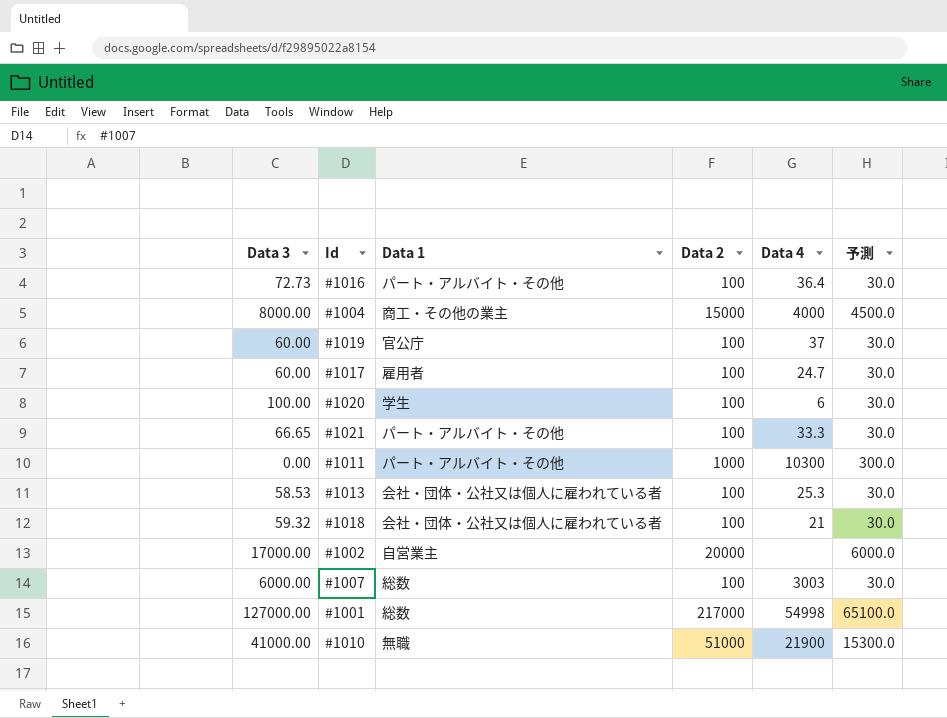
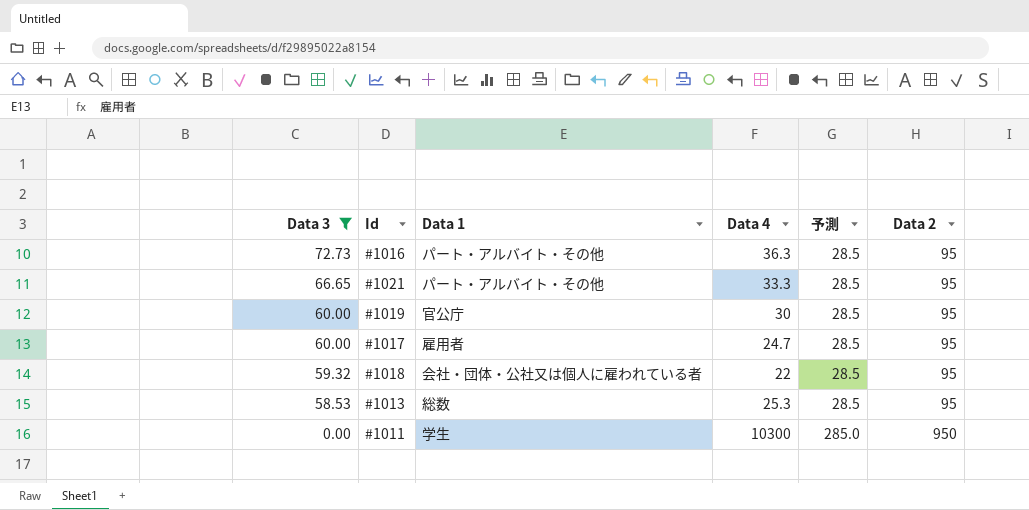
filter: none -> Data 3 <= 72.73
row order: none -> Data 3 descending
column Data 2 | position: 4 -> 6
#1016 | Data 4: 36.4 -> 36.3
#1016 | 予測: 30.0 -> 28.5
#1016 | Data 2: 100 -> 95
#1021 | 予測: 30.0 -> 28.5
#1021 | Data 2: 100 -> 95
#1019 | Data 4: 37 -> 30
#1019 | 予測: 30.0 -> 28.5
#1019 | Data 2: 100 -> 95
#1017 | 予測: 30.0 -> 28.5
#1017 | Data 2: 100 -> 95
#1018 | Data 4: 21 -> 22
#1018 | 予測: 30.0 -> 28.5
#1018 | Data 2: 100 -> 95
#1013 | Data 1: 会社・団体・公社又は個人に雇われている者 -> 総数
#1013 | 予測: 30.0 -> 28.5
#1013 | Data 2: 100 -> 95
#1011 | Data 1: パート・アルバイト・その他 -> 学生
#1011 | 予測: 300.0 -> 285.0
#1011 | Data 2: 1000 -> 950

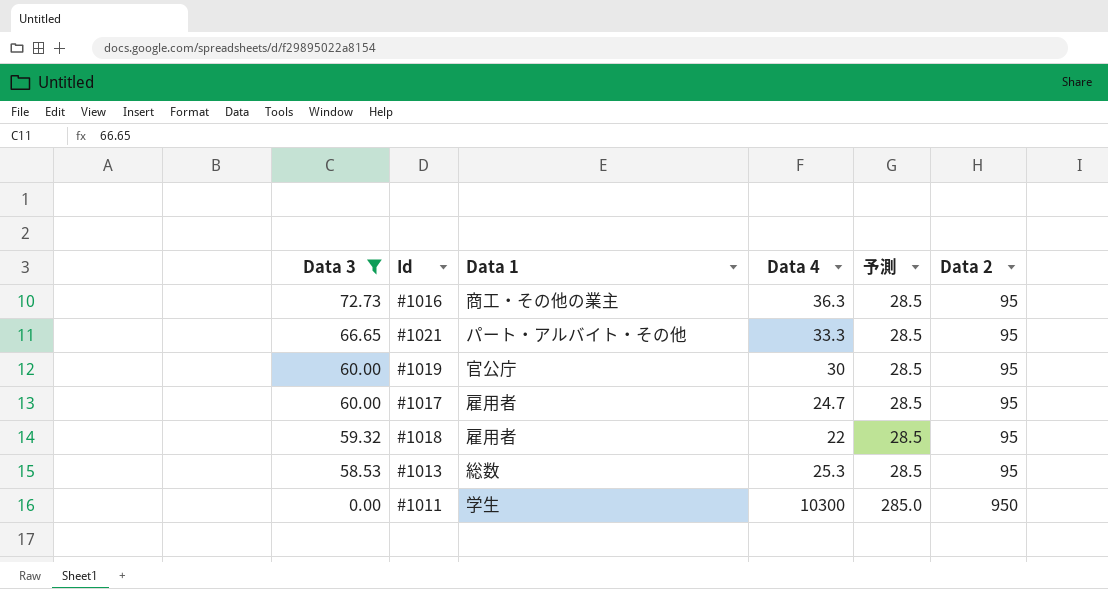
#1016 | Data 1: パート・アルバイト・その他 -> 商工・その他の業主
#1018 | Data 1: 会社・団体・公社又は個人に雇われている者 -> 雇用者

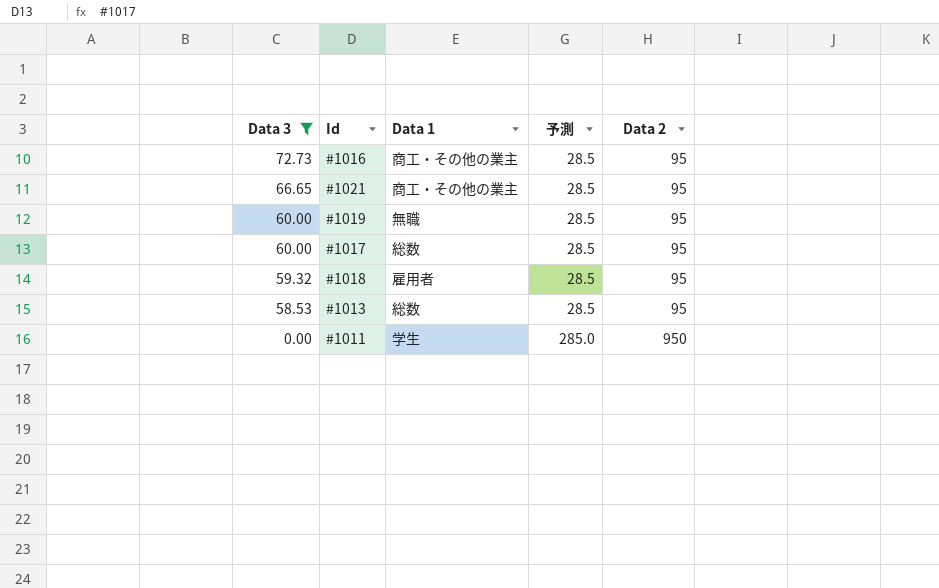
column Data 4 | position: 4 -> none
#1021 | Data 1: パート・アルバイト・その他 -> 商工・その他の業主
#1019 | Data 1: 官公庁 -> 無職
#1017 | Data 1: 雇用者 -> 総数

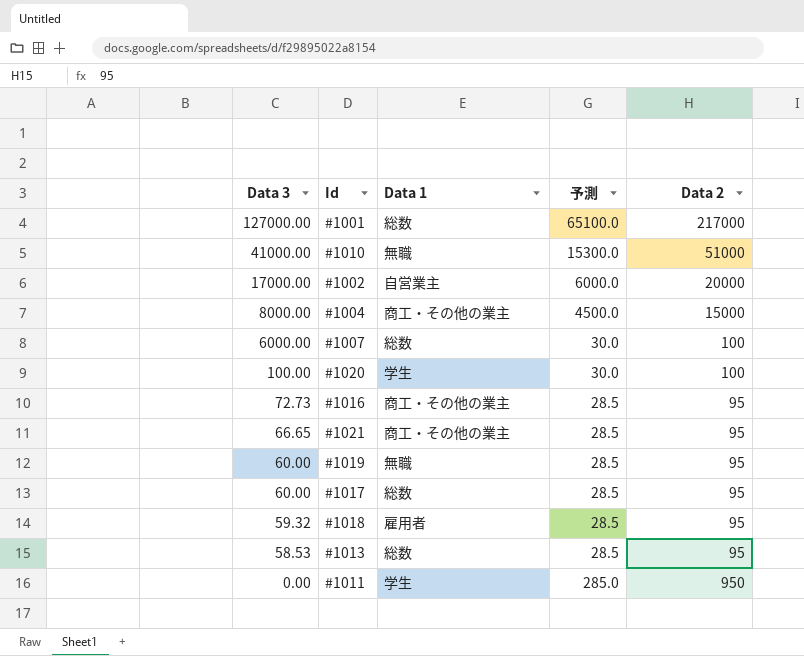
filter: Data 3 <= 72.73 -> none

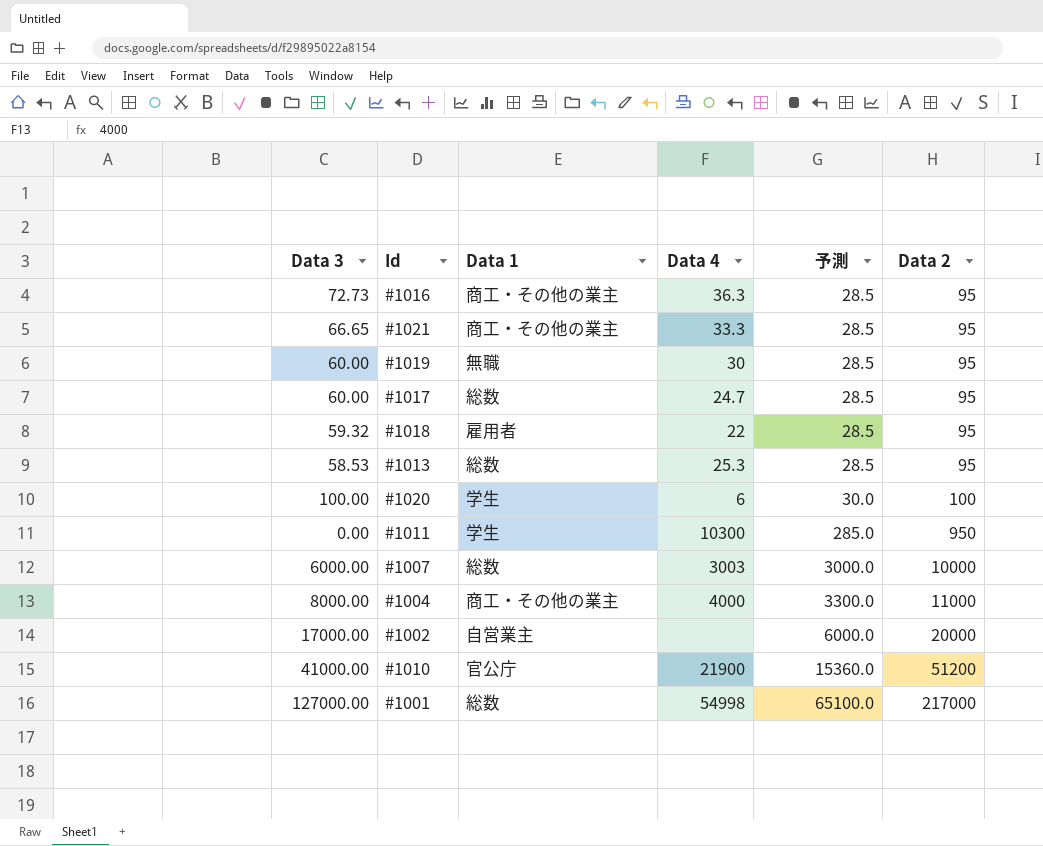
row order: Data 3 descending -> 予測 ascending
column Data 4 | position: none -> 4
#1007 | 予測: 30.0 -> 3000.0
#1007 | Data 2: 100 -> 10000
#1004 | 予測: 4500.0 -> 3300.0
#1004 | Data 2: 15000 -> 11000
#1010 | Data 1: 無職 -> 官公庁
#1010 | 予測: 15300.0 -> 15360.0
#1010 | Data 2: 51000 -> 51200

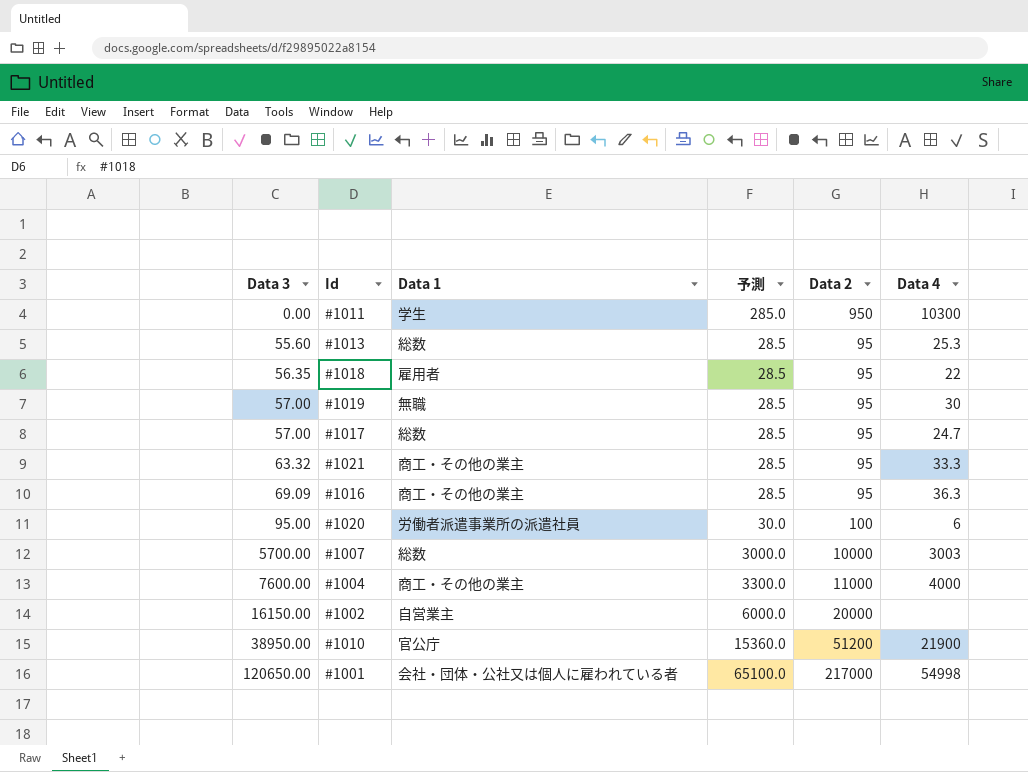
row order: 予測 ascending -> Data 3 ascending
column Data 4 | position: 4 -> 6
#1013 | Data 3: 58.53 -> 55.60
#1018 | Data 3: 59.32 -> 56.35
#1019 | Data 3: 60.00 -> 57.00
#1017 | Data 3: 60.00 -> 57.00
#1021 | Data 3: 66.65 -> 63.32
#1016 | Data 3: 72.73 -> 69.09
#1020 | Data 3: 100.00 -> 95.00
#1020 | Data 1: 学生 -> 労働者派遣事業所の派遣社員
#1007 | Data 3: 6000.00 -> 5700.00
#1004 | Data 3: 8000.00 -> 7600.00
#1002 | Data 3: 17000.00 -> 16150.00
#1010 | Data 3: 41000.00 -> 38950.00
#1001 | Data 3: 127000.00 -> 120650.00
#1001 | Data 1: 総数 -> 会社・団体・公社又は個人に雇われている者

